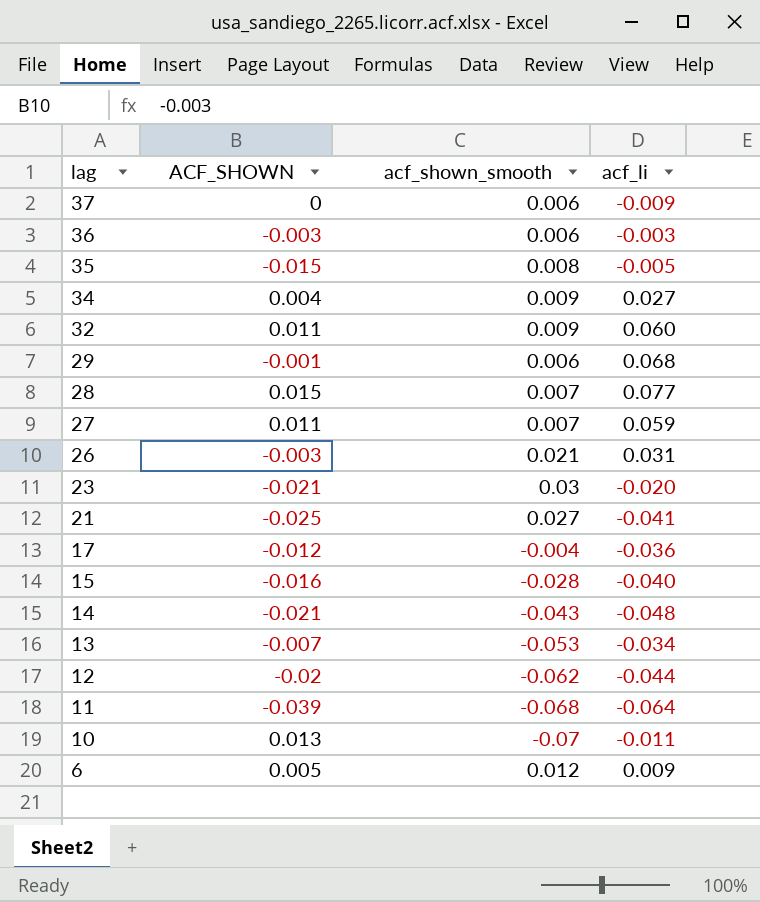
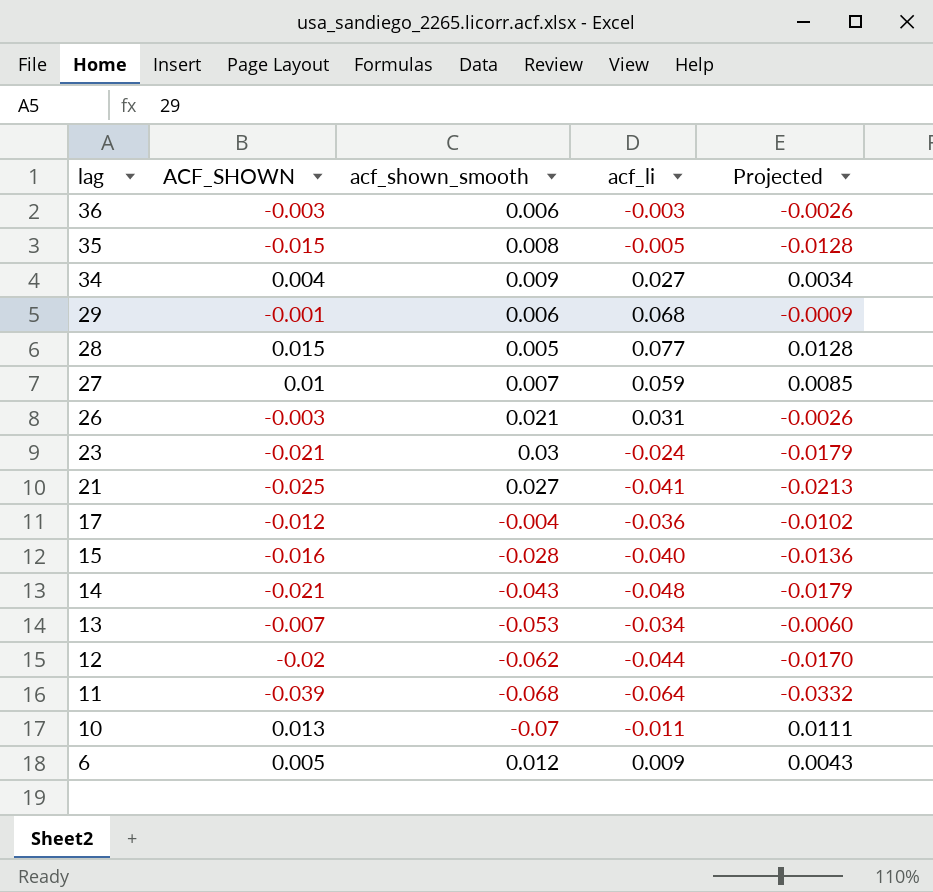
column Projected | formula: none -> [ACF_SHOWN] * 0.85
row 37: 0 | 0.006 | -0.009 -> none
row 32: 0.011 | 0.009 | 0.060 -> none
28 | acf_shown_smooth: 0.007 -> 0.005
27 | ACF_SHOWN: 0.011 -> 0.01
23 | acf_li: -0.020 -> -0.024

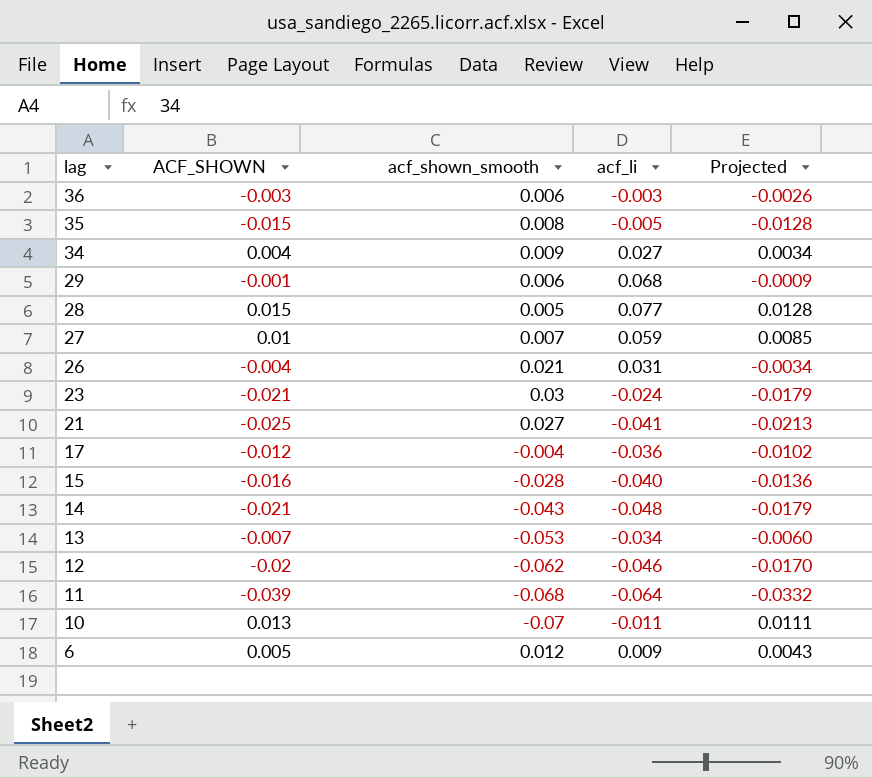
26 | ACF_SHOWN: -0.003 -> -0.004
26 | Projected: -0.0026 -> -0.0034
12 | acf_li: -0.044 -> -0.046

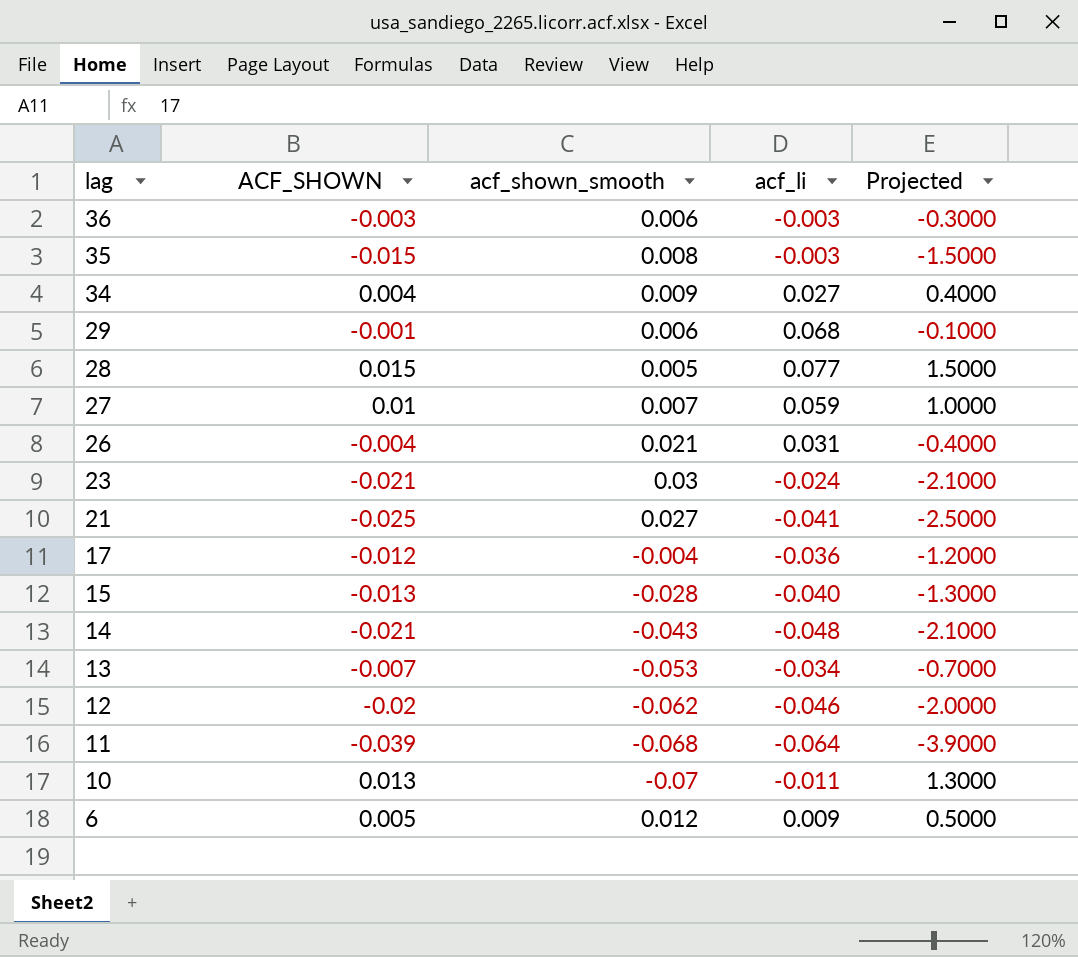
column Projected | formula: [ACF_SHOWN] * 0.85 -> [ACF_SHOWN] * 100
35 | acf_li: -0.005 -> -0.003
15 | ACF_SHOWN: -0.016 -> -0.013

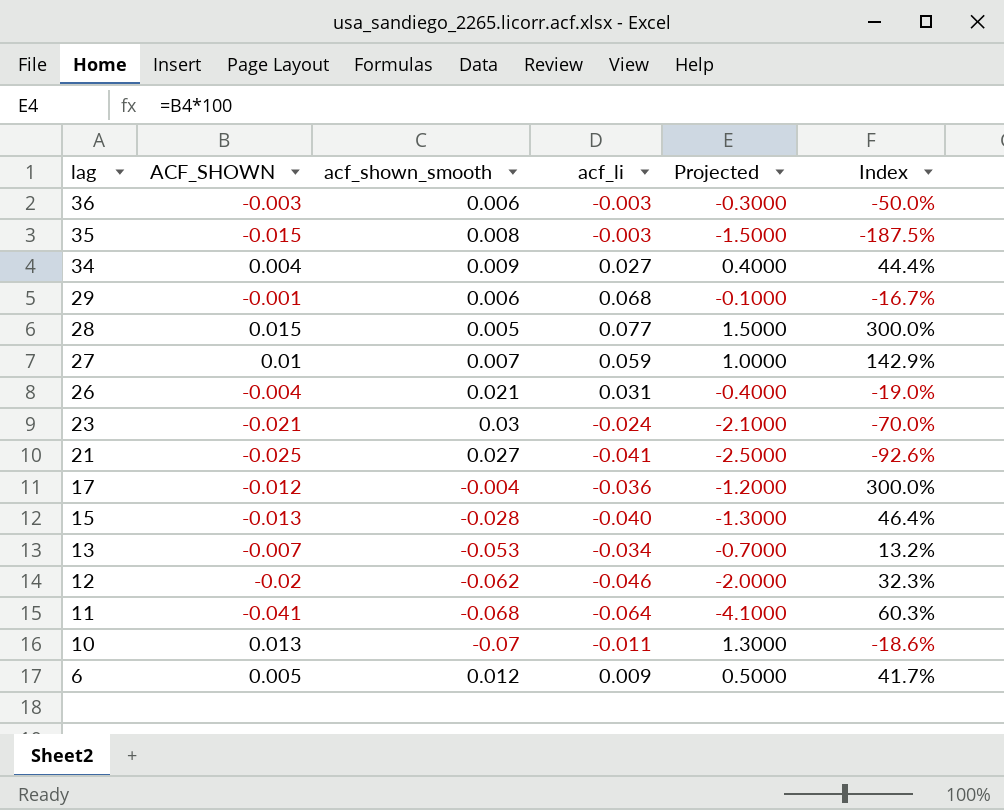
column Index | formula: none -> [ACF_SHOWN] / [acf_shown_smooth]
row 14: -0.021 | -0.043 | -0.048 | -2.1000 -> none
11 | ACF_SHOWN: -0.039 -> -0.041
11 | Projected: -3.9000 -> -4.1000

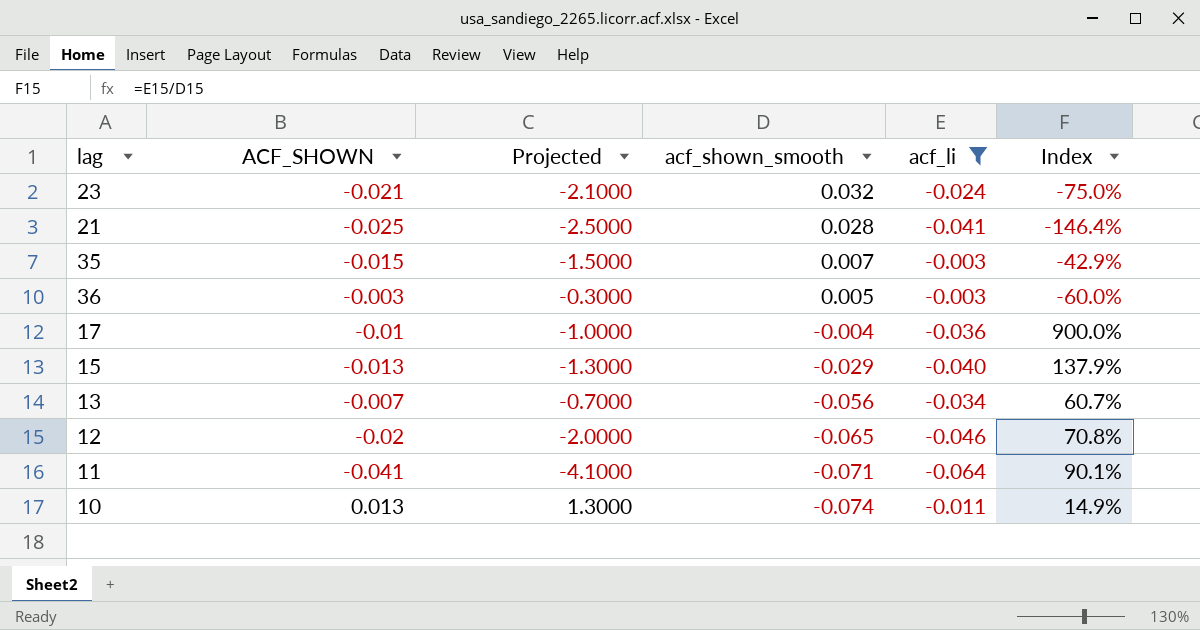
filter: none -> acf_li <= -0.003
row order: lag descending -> acf_shown_smooth descending
column Projected | position: 5 -> 3
column Index | formula: [ACF_SHOWN] / [acf_shown_smooth] -> [acf_li] / [acf_shown_smooth]
23 | acf_shown_smooth: 0.03 -> 0.032
21 | acf_shown_smooth: 0.027 -> 0.028
35 | acf_shown_smooth: 0.008 -> 0.007
36 | acf_shown_smooth: 0.006 -> 0.005
17 | ACF_SHOWN: -0.012 -> -0.01
17 | Projected: -1.2000 -> -1.0000
15 | acf_shown_smooth: -0.028 -> -0.029
13 | acf_shown_smooth: -0.053 -> -0.056
12 | acf_shown_smooth: -0.062 -> -0.065
11 | acf_shown_smooth: -0.068 -> -0.071
10 | acf_shown_smooth: -0.07 -> -0.074

